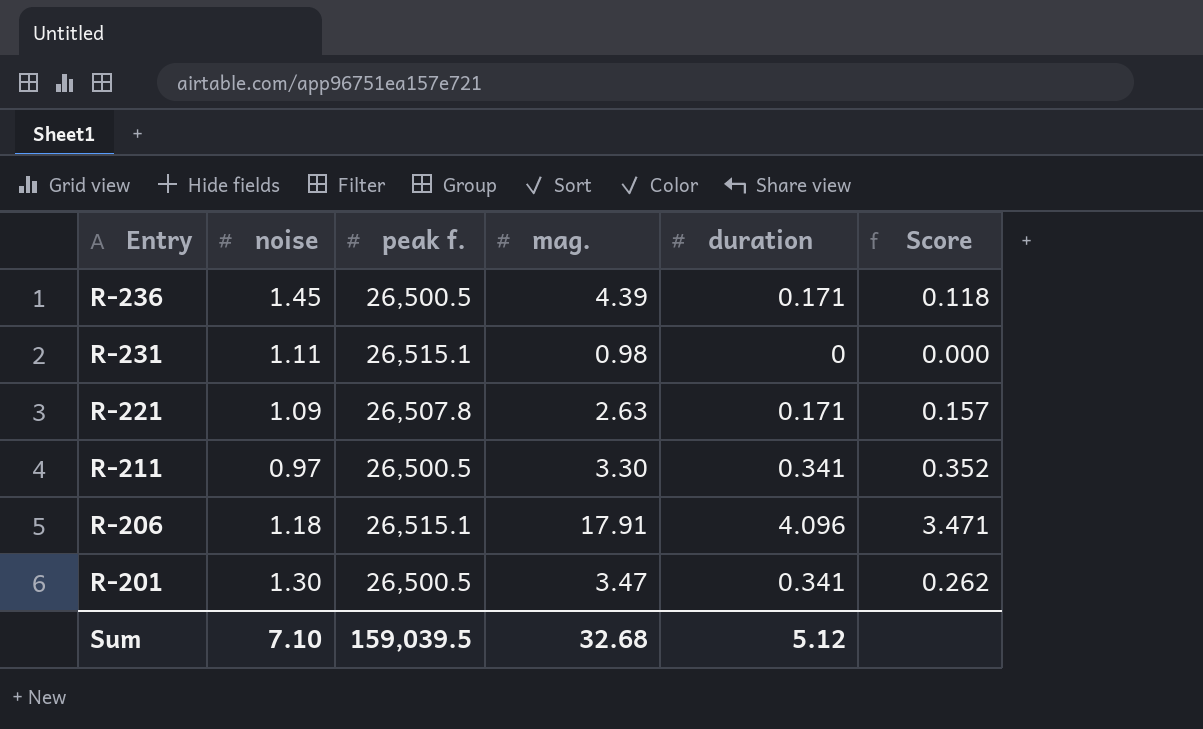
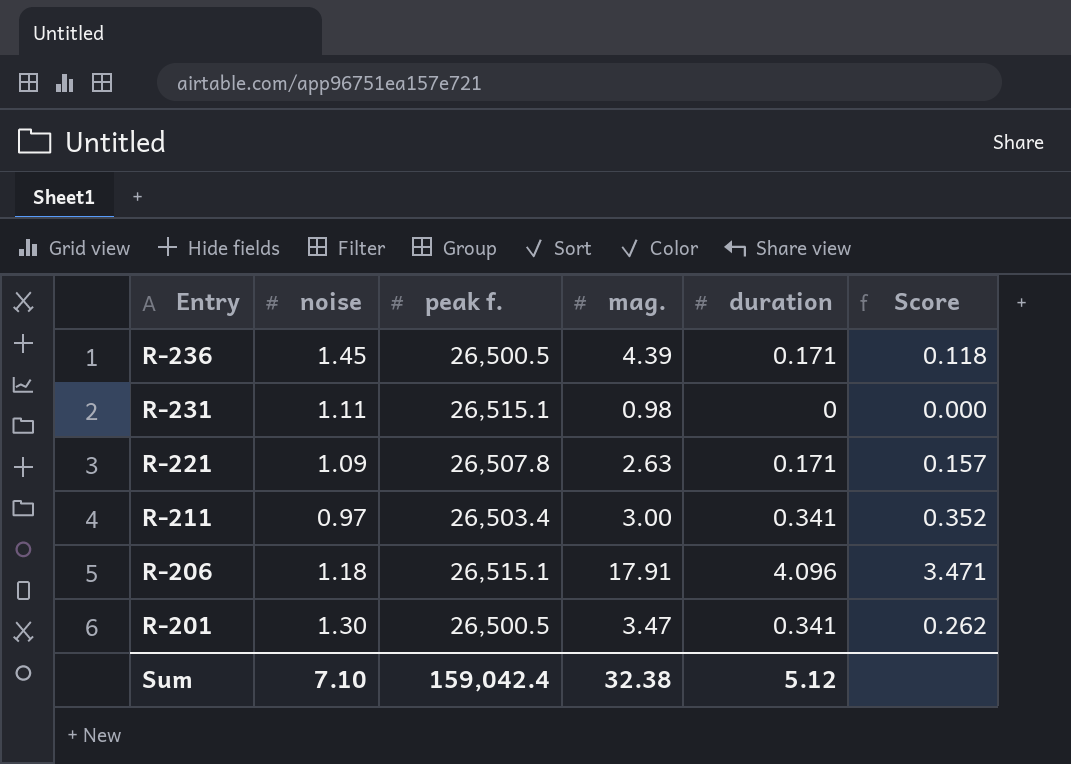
R-211 | peak f.: 26,500.5 -> 26,503.4
R-211 | mag.: 3.30 -> 3.00
Sum | peak f.: 159,039.5 -> 159,042.4
Sum | mag.: 32.68 -> 32.38

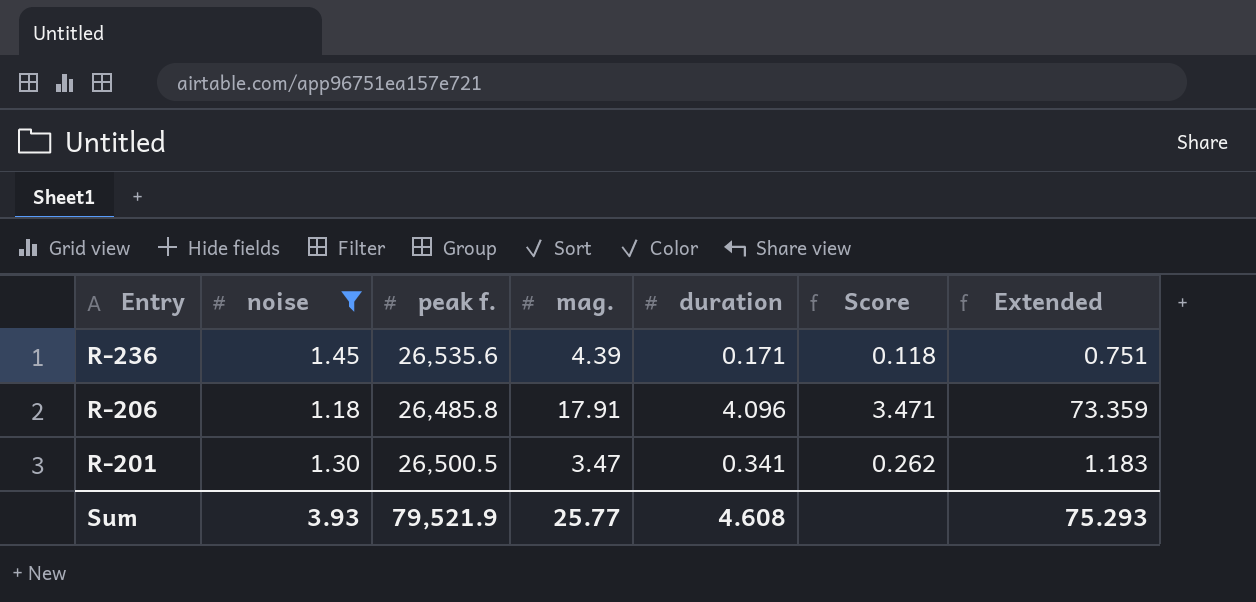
filter: none -> noise >= 1.18
column Extended | formula: none -> [mag.] * [duration]
R-236 | peak f.: 26,500.5 -> 26,535.6
R-206 | peak f.: 26,515.1 -> 26,485.8
Sum | noise: 7.10 -> 3.93
Sum | peak f.: 159,042.4 -> 79,521.9
Sum | mag.: 32.38 -> 25.77
Sum | duration: 5.12 -> 4.608

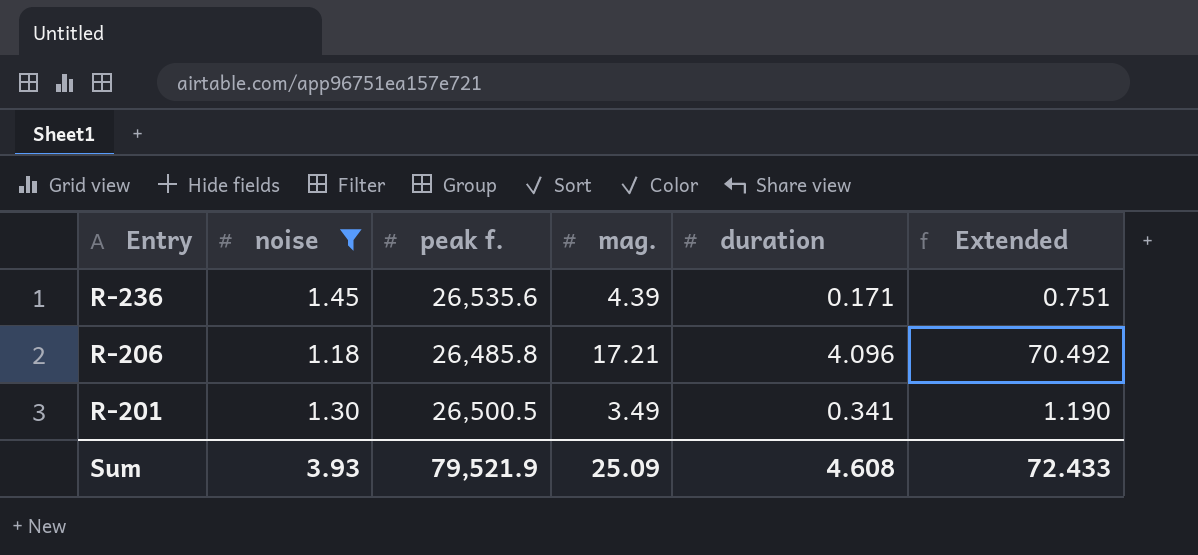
column Score | formula: [duration] / [noise] -> none
R-206 | mag.: 17.91 -> 17.21
R-206 | Extended: 73.359 -> 70.492
R-201 | mag.: 3.47 -> 3.49
R-201 | Extended: 1.183 -> 1.190
Sum | mag.: 25.77 -> 25.09
Sum | Extended: 75.293 -> 72.433

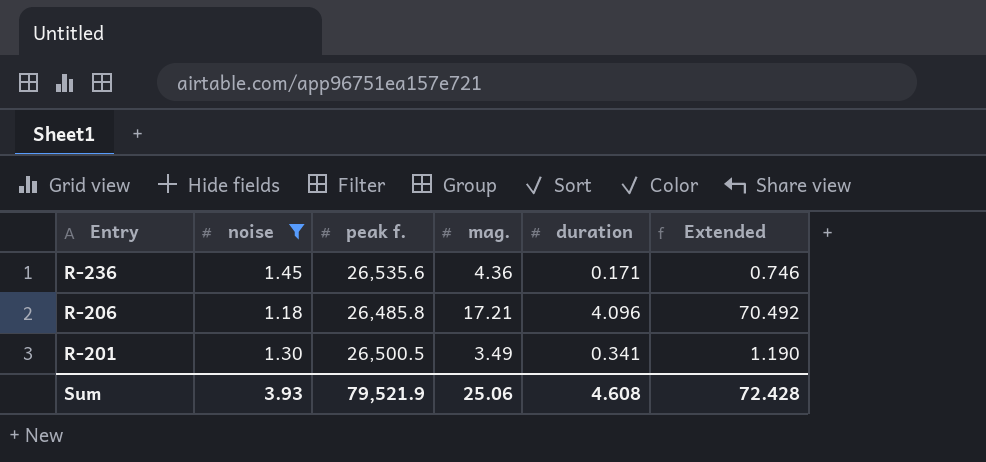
R-236 | mag.: 4.39 -> 4.36
R-236 | Extended: 0.751 -> 0.746
Sum | mag.: 25.09 -> 25.06
Sum | Extended: 72.433 -> 72.428

